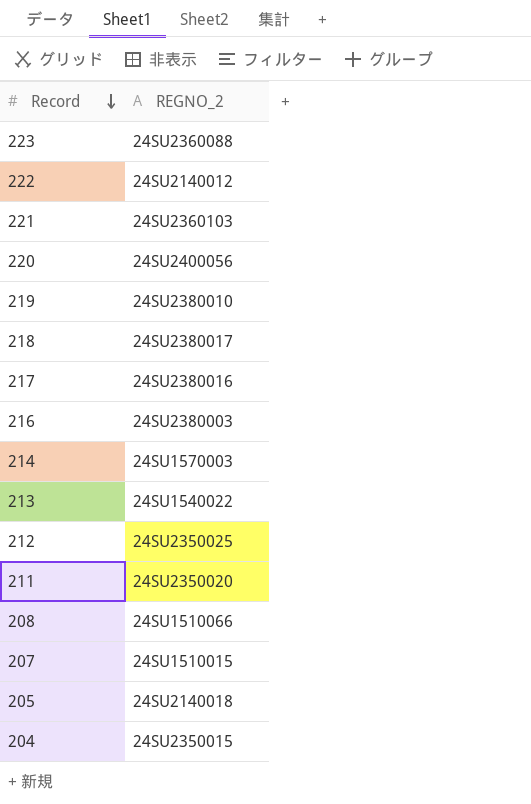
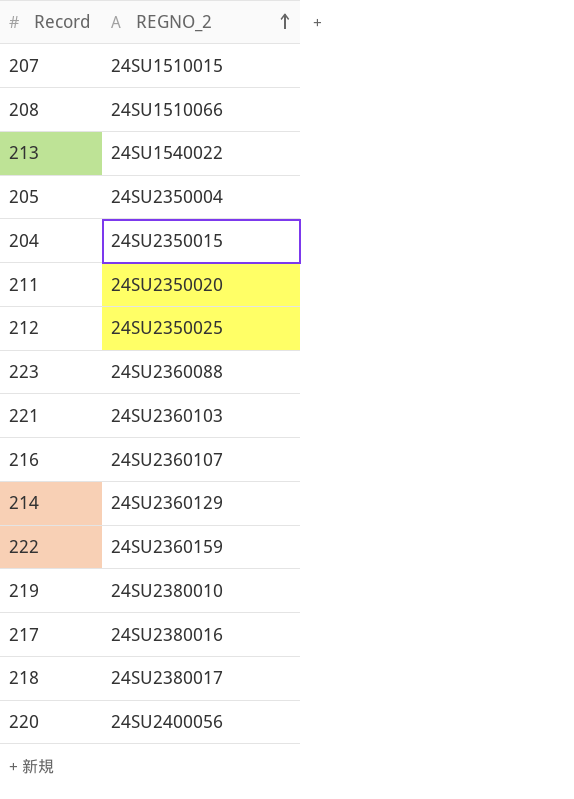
row order: Record descending -> REGNO_2 ascending
205 | REGNO_2: 24SU2140018 -> 24SU2350004
216 | REGNO_2: 24SU2380003 -> 24SU2360107
214 | REGNO_2: 24SU1570003 -> 24SU2360129
222 | REGNO_2: 24SU2140012 -> 24SU2360159

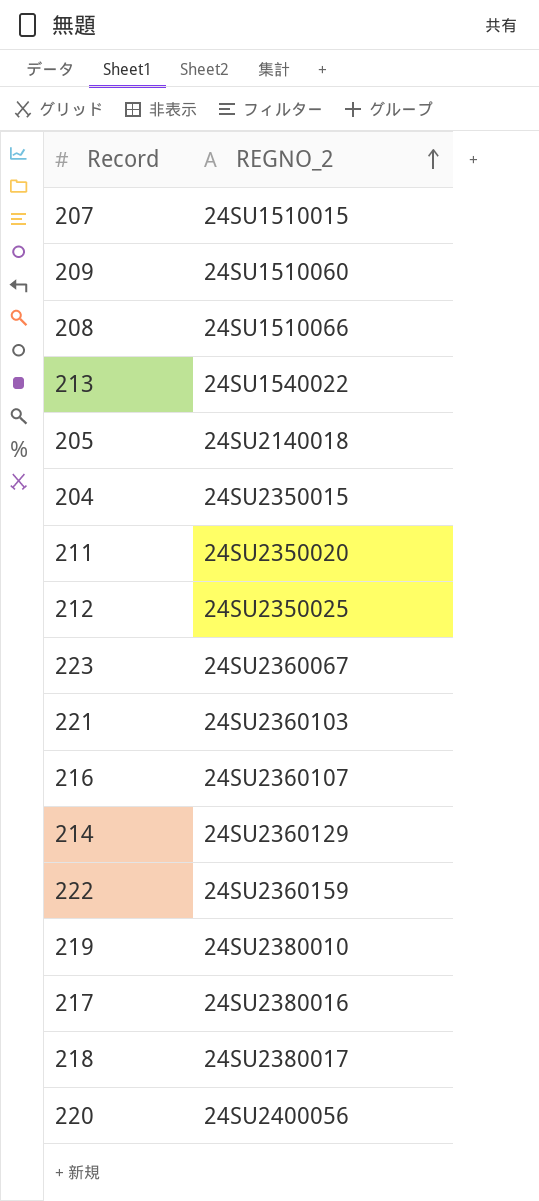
row 209: none -> 24SU1510060
205 | REGNO_2: 24SU2350004 -> 24SU2140018
223 | REGNO_2: 24SU2360088 -> 24SU2360067

